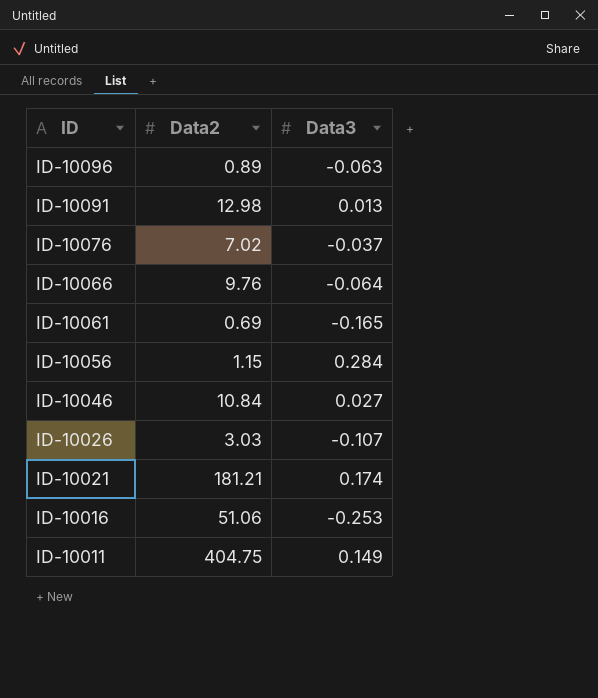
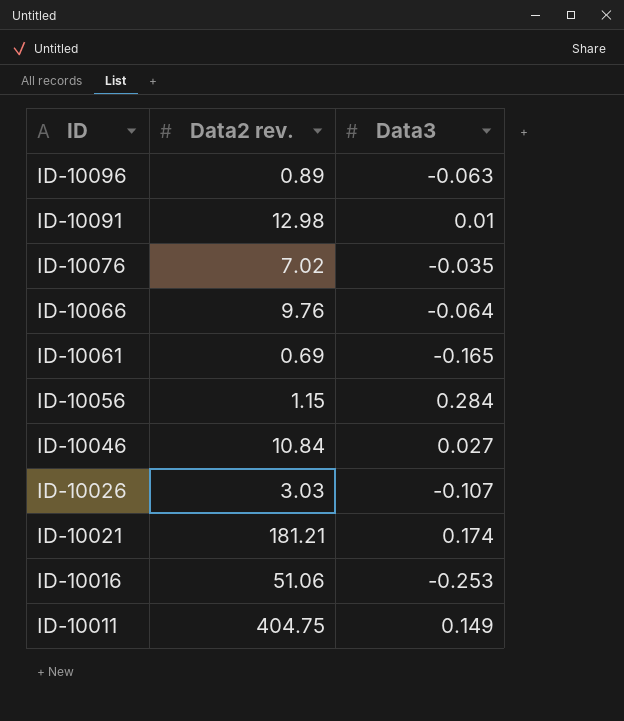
column name: Data2 -> Data2 rev.
ID-10091 | Data3: 0.013 -> 0.01
ID-10076 | Data3: -0.037 -> -0.035

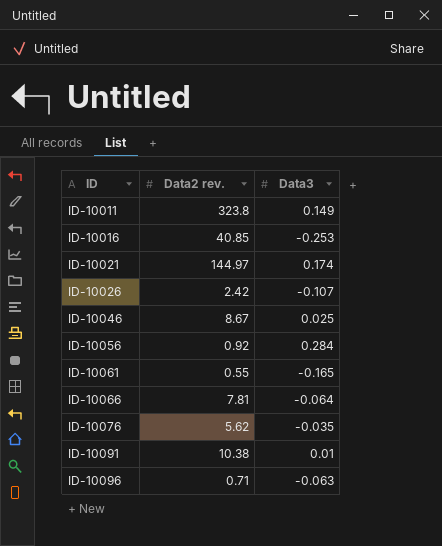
row order: ID descending -> ID ascending
ID-10011 | Data2 rev.: 404.75 -> 323.8
ID-10016 | Data2 rev.: 51.06 -> 40.85
ID-10021 | Data2 rev.: 181.21 -> 144.97
ID-10026 | Data2 rev.: 3.03 -> 2.42
ID-10046 | Data2 rev.: 10.84 -> 8.67
ID-10046 | Data3: 0.027 -> 0.025
ID-10056 | Data2 rev.: 1.15 -> 0.92
ID-10061 | Data2 rev.: 0.69 -> 0.55
ID-10066 | Data2 rev.: 9.76 -> 7.81
ID-10076 | Data2 rev.: 7.02 -> 5.62
ID-10091 | Data2 rev.: 12.98 -> 10.38
ID-10096 | Data2 rev.: 0.89 -> 0.71

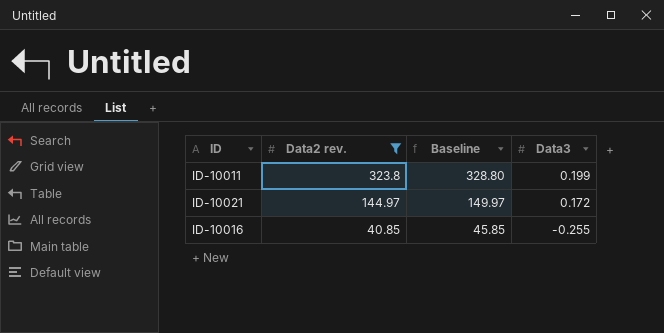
filter: none -> Data2 rev. >= 40.85
row order: ID ascending -> Data2 rev. descending
column Baseline | formula: none -> [Data2 rev.] + 5
ID-10011 | Data3: 0.149 -> 0.199
ID-10021 | Data3: 0.174 -> 0.172
ID-10016 | Data3: -0.253 -> -0.255

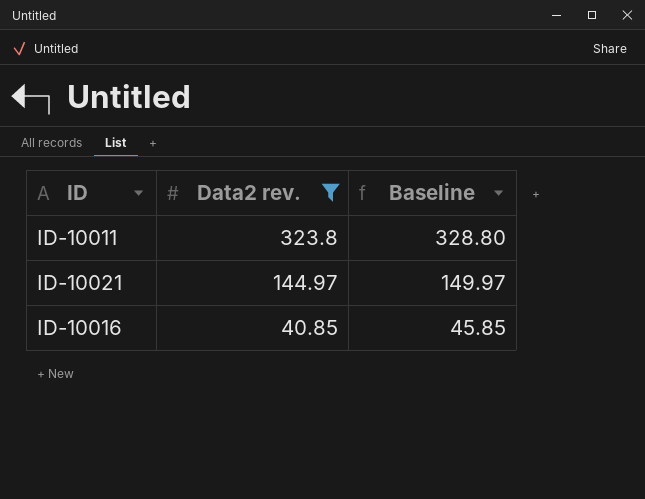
column Data3 | position: 4 -> none

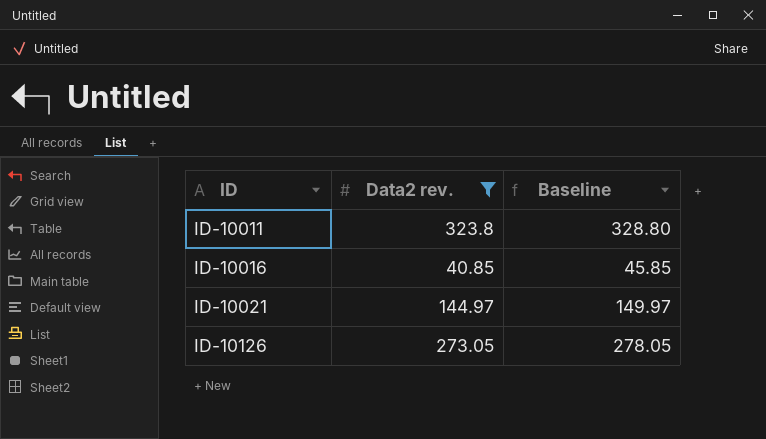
row order: Data2 rev. descending -> ID ascending
row ID-10126: none -> 273.05 | 278.05

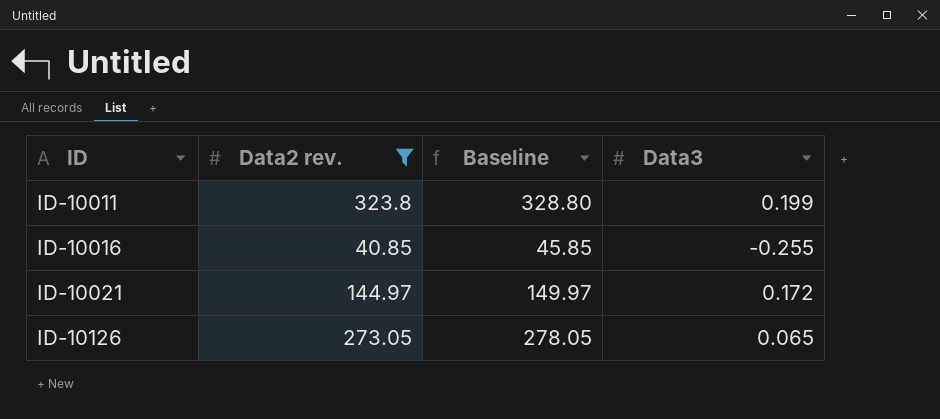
column Data3 | position: none -> 4

